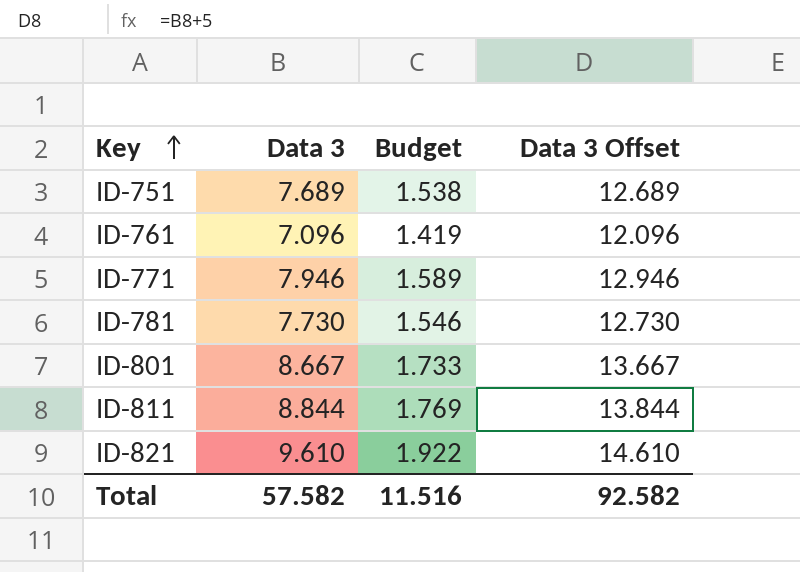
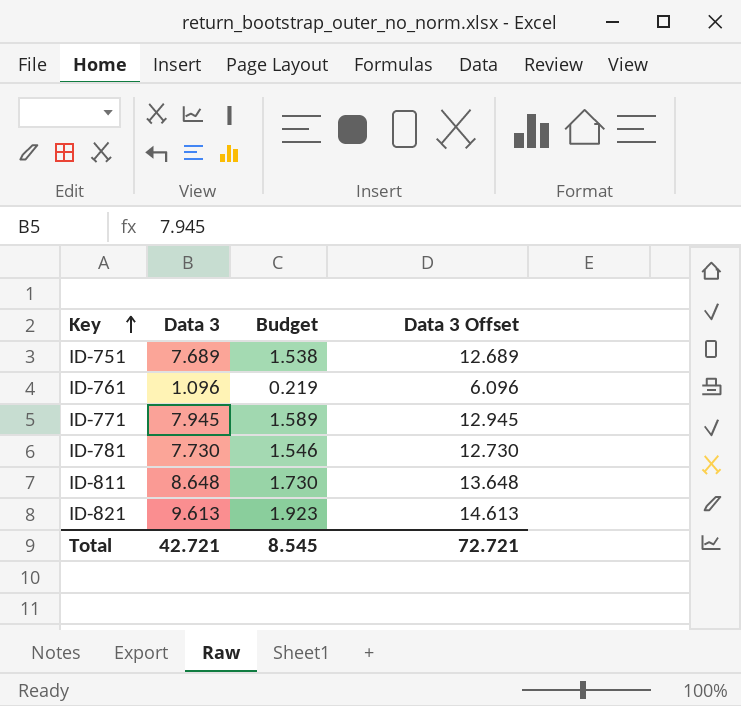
row ID-801: 8.667 | 1.733 | 13.667 -> none
ID-761 | Data 3: 7.096 -> 1.096
ID-761 | Budget: 1.419 -> 0.219
ID-761 | Data 3 Offset: 12.096 -> 6.096
ID-771 | Data 3: 7.946 -> 7.945
ID-771 | Data 3 Offset: 12.946 -> 12.945
ID-811 | Data 3: 8.844 -> 8.648
ID-811 | Budget: 1.769 -> 1.730
ID-811 | Data 3 Offset: 13.844 -> 13.648
ID-821 | Data 3: 9.610 -> 9.613
ID-821 | Budget: 1.922 -> 1.923
ID-821 | Data 3 Offset: 14.610 -> 14.613
Total | Data 3: 57.582 -> 42.721
Total | Budget: 11.516 -> 8.545
Total | Data 3 Offset: 92.582 -> 72.721

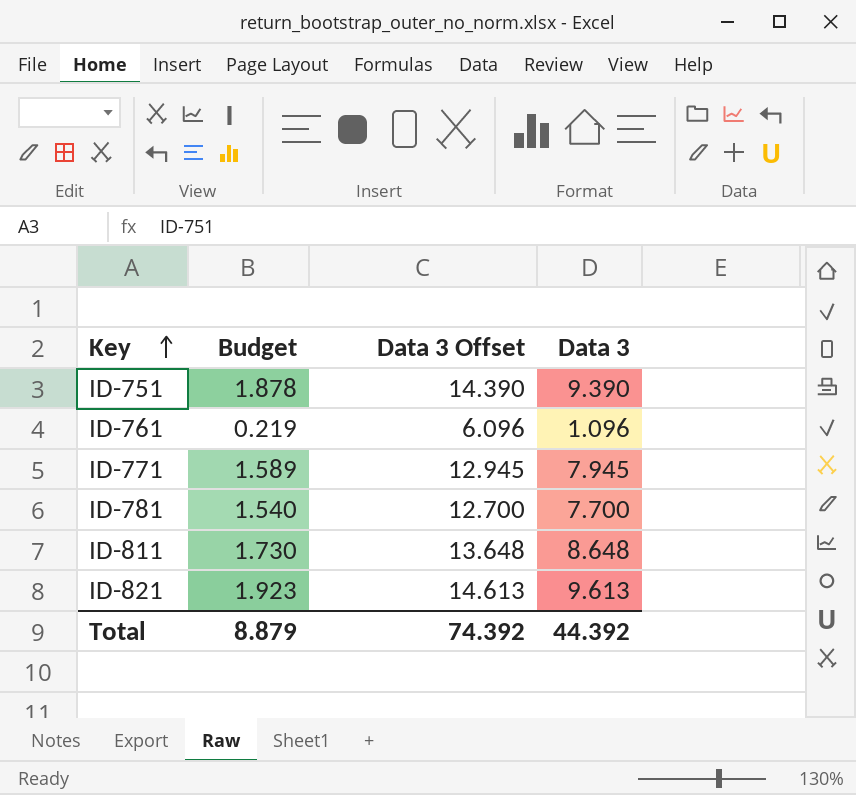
column Data 3 | position: 2 -> 4
ID-751 | Budget: 1.538 -> 1.878
ID-751 | Data 3 Offset: 12.689 -> 14.390
ID-751 | Data 3: 7.689 -> 9.390
ID-781 | Budget: 1.546 -> 1.540
ID-781 | Data 3 Offset: 12.730 -> 12.700
ID-781 | Data 3: 7.730 -> 7.700
Total | Budget: 8.545 -> 8.879
Total | Data 3 Offset: 72.721 -> 74.392
Total | Data 3: 42.721 -> 44.392

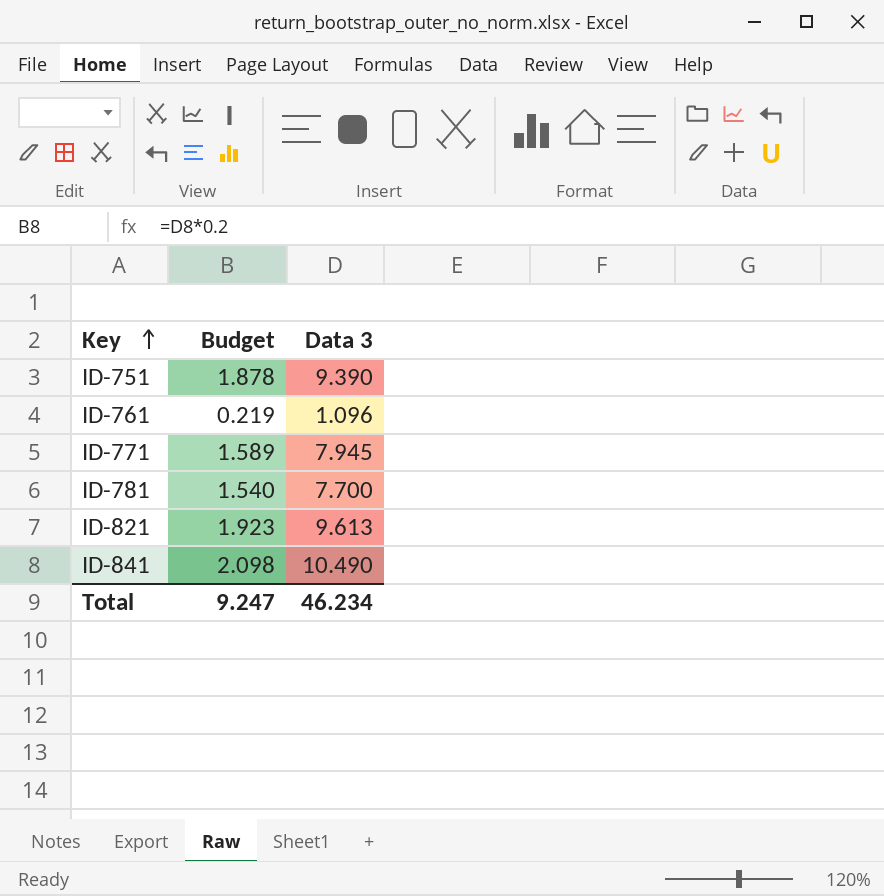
column Data 3 Offset | formula: [Data 3] + 5 -> none
row ID-811: 1.730 | 13.648 | 8.648 -> none
row ID-841: none -> 2.098 | 10.490
Total | Budget: 8.879 -> 9.247
Total | Data 3: 44.392 -> 46.234

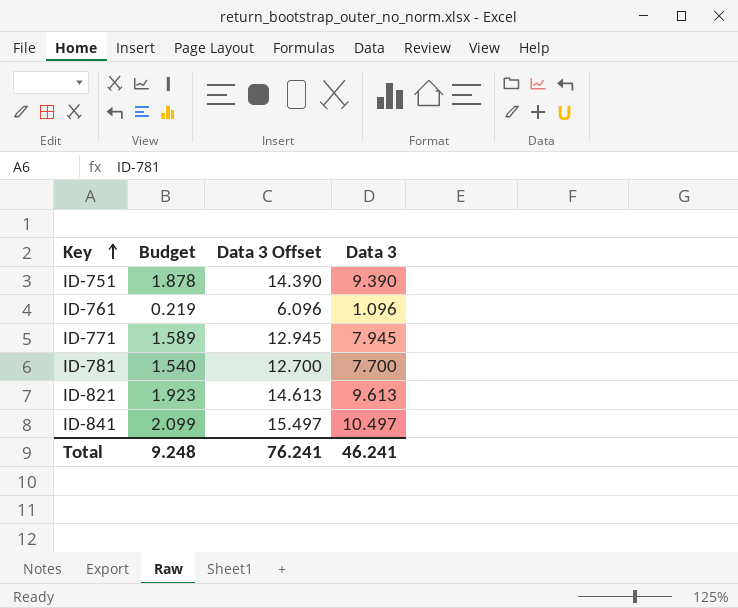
column Data 3 Offset | formula: none -> [Data 3] + 5
ID-841 | Budget: 2.098 -> 2.099
ID-841 | Data 3: 10.490 -> 10.497
Total | Budget: 9.247 -> 9.248
Total | Data 3: 46.234 -> 46.241

